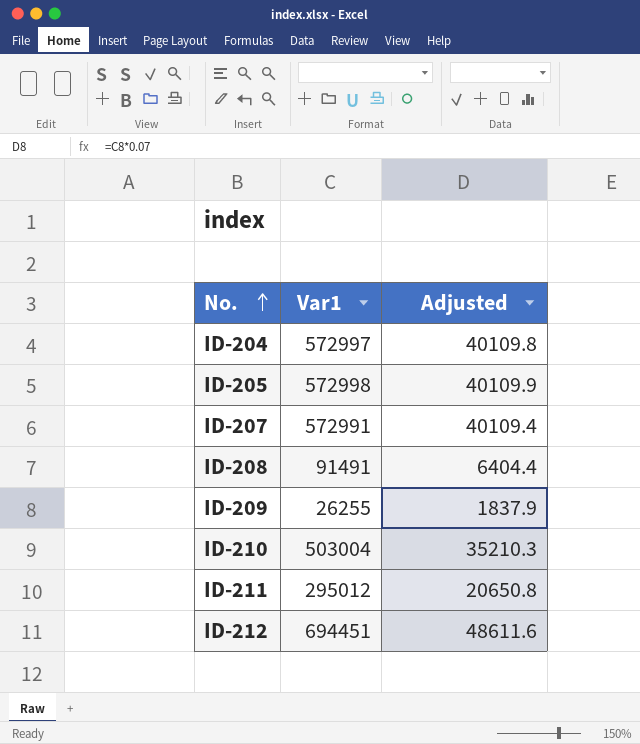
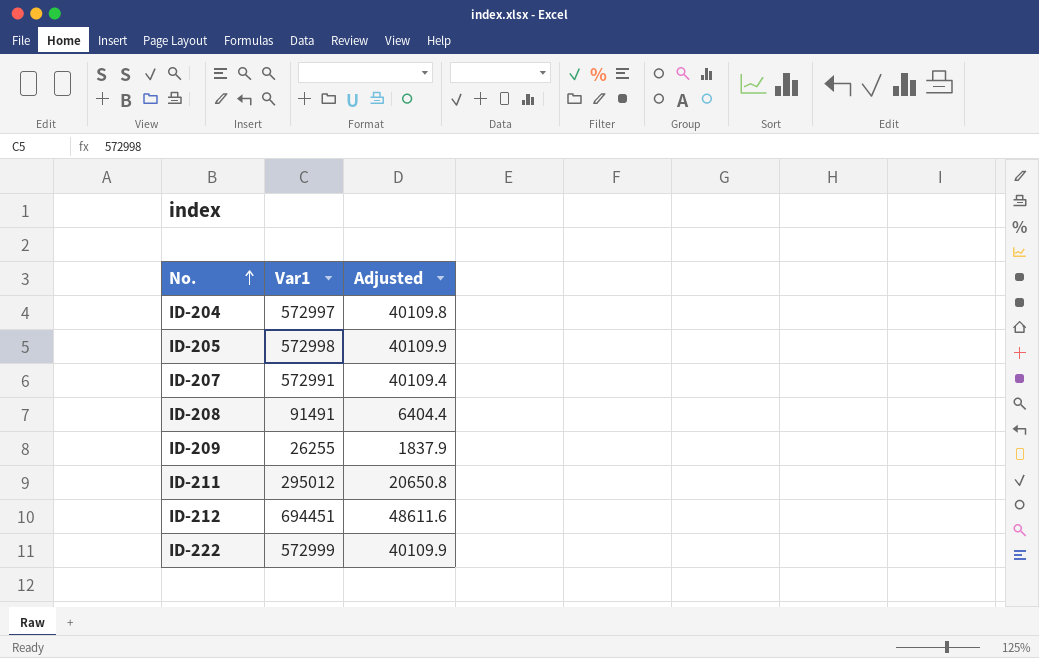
row ID-210: 503004 | 35210.3 -> none
row ID-222: none -> 572999 | 40109.9

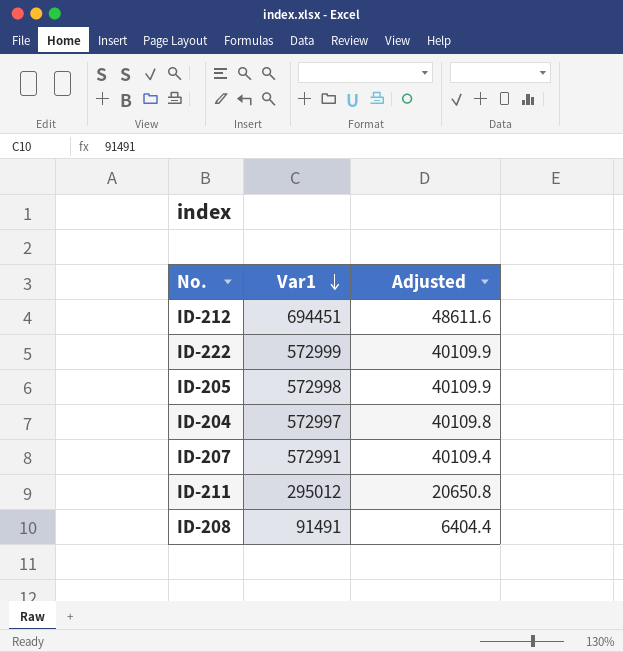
row order: No. ascending -> Var1 descending
row ID-209: 26255 | 1837.9 -> none

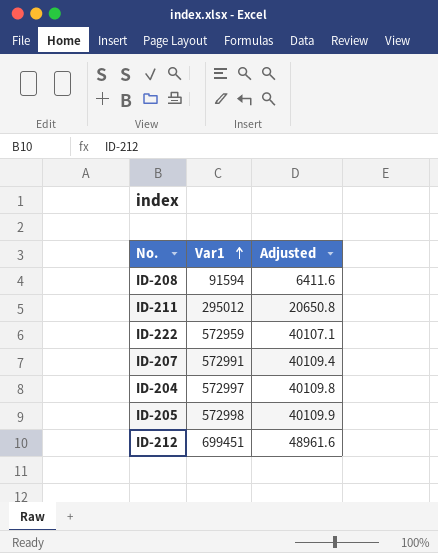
row order: Var1 descending -> Var1 ascending
ID-208 | Var1: 91491 -> 91594
ID-208 | Adjusted: 6404.4 -> 6411.6
ID-222 | Var1: 572999 -> 572959
ID-222 | Adjusted: 40109.9 -> 40107.1
ID-212 | Var1: 694451 -> 699451
ID-212 | Adjusted: 48611.6 -> 48961.6

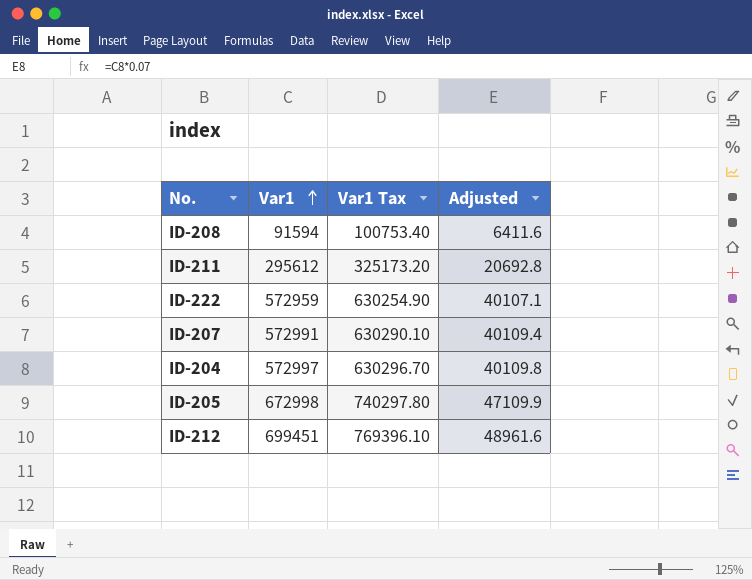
column Var1 Tax | formula: none -> [Var1] * 1.1
ID-211 | Var1: 295012 -> 295612
ID-211 | Adjusted: 20650.8 -> 20692.8
ID-205 | Var1: 572998 -> 672998
ID-205 | Adjusted: 40109.9 -> 47109.9

